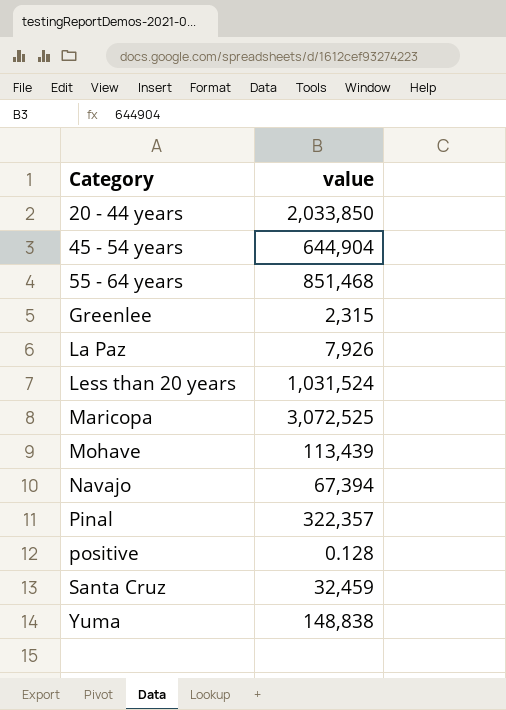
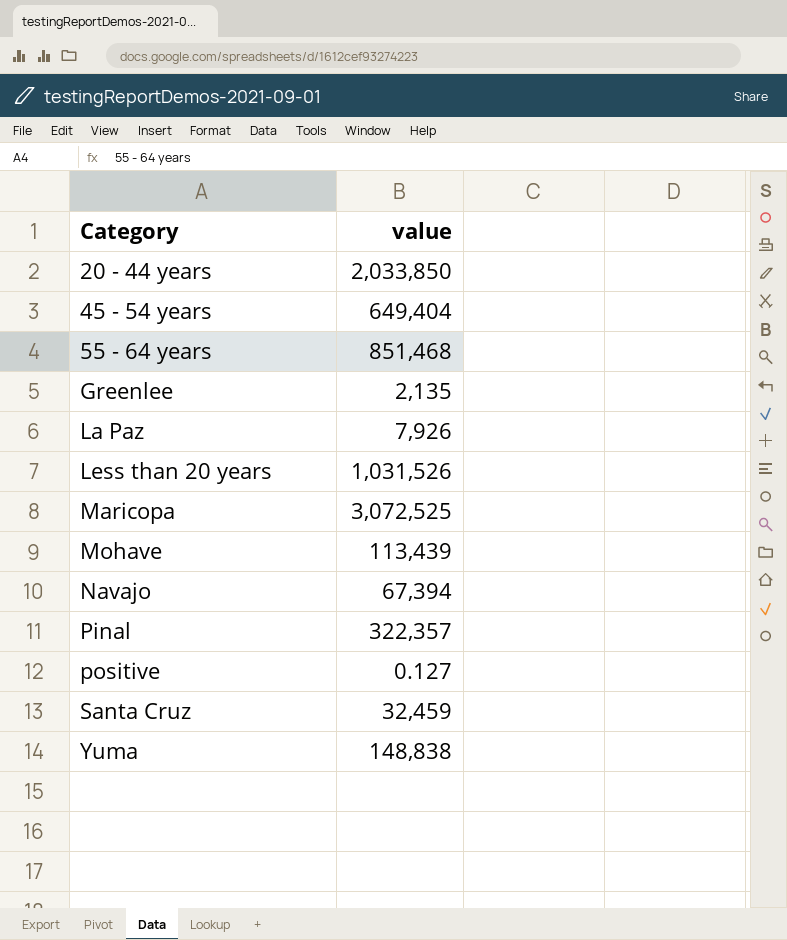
45 - 54 years | value: 644,904 -> 649,404
Greenlee | value: 2,315 -> 2,135
Less than 20 years | value: 1,031,524 -> 1,031,526
positive | value: 0.128 -> 0.127

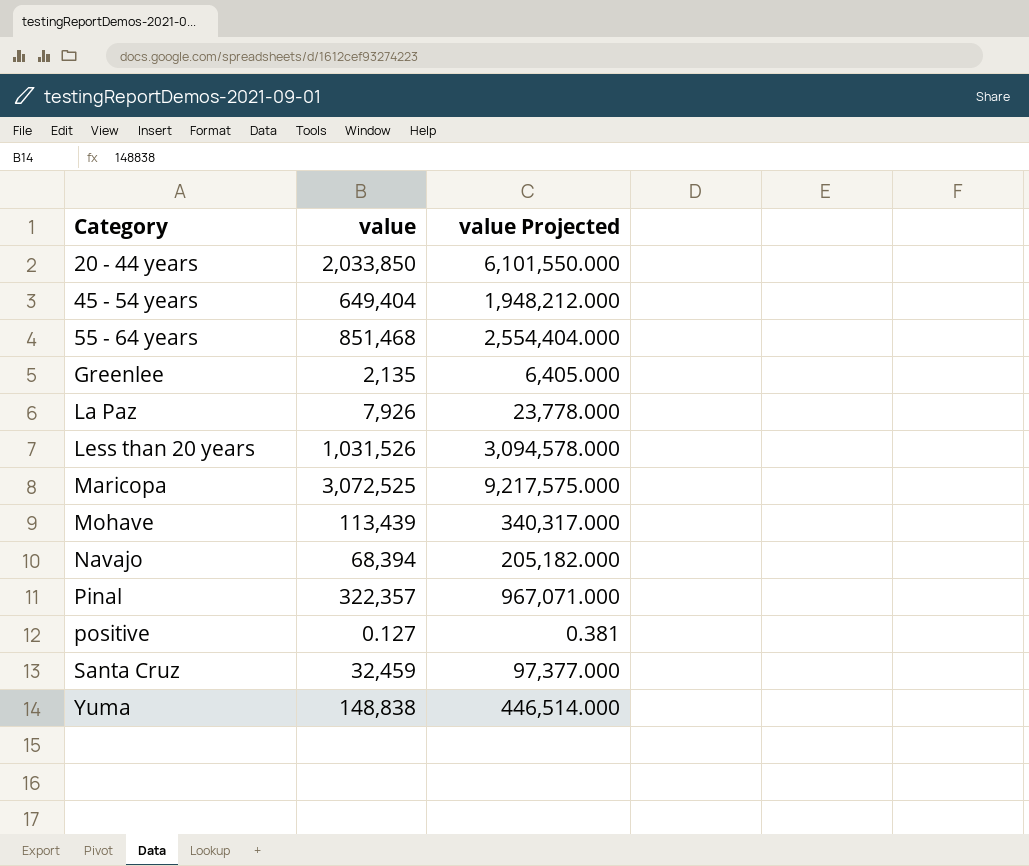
column value Projected | formula: none -> [value] * 3
Navajo | value: 67,394 -> 68,394

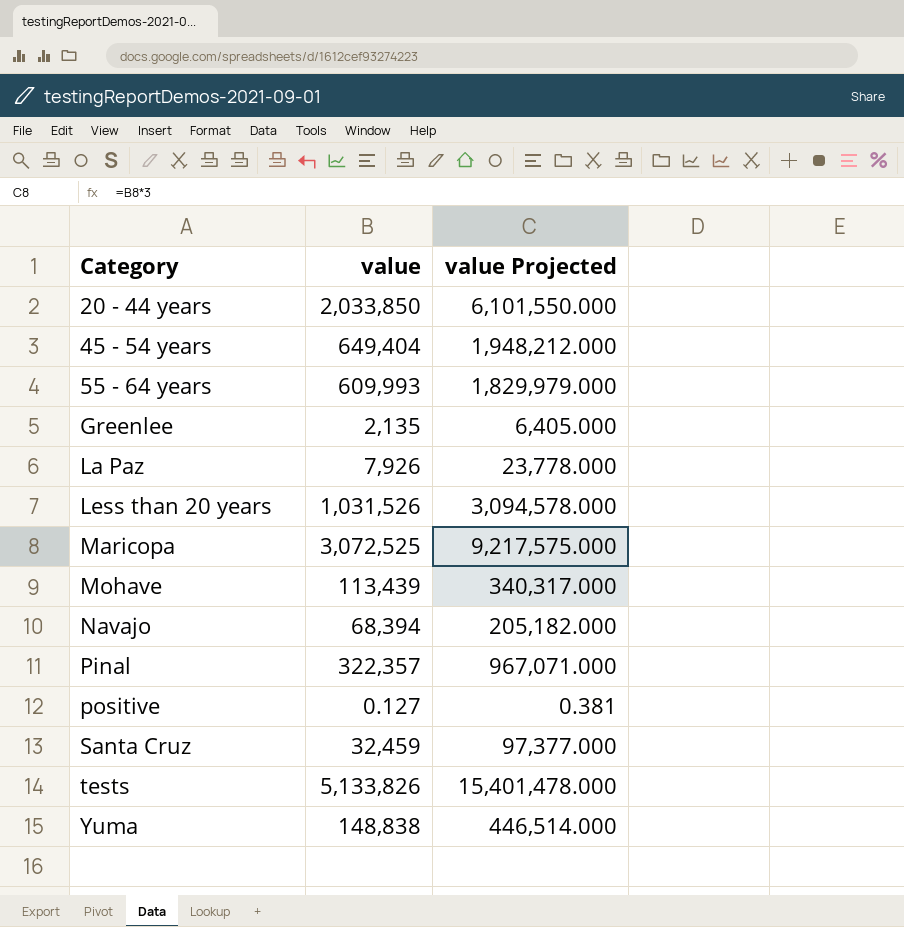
55 - 64 years | value: 851,468 -> 609,993
55 - 64 years | value Projected: 2,554,404.000 -> 1,829,979.000
row tests: none -> 5,133,826 | 15,401,478.000

